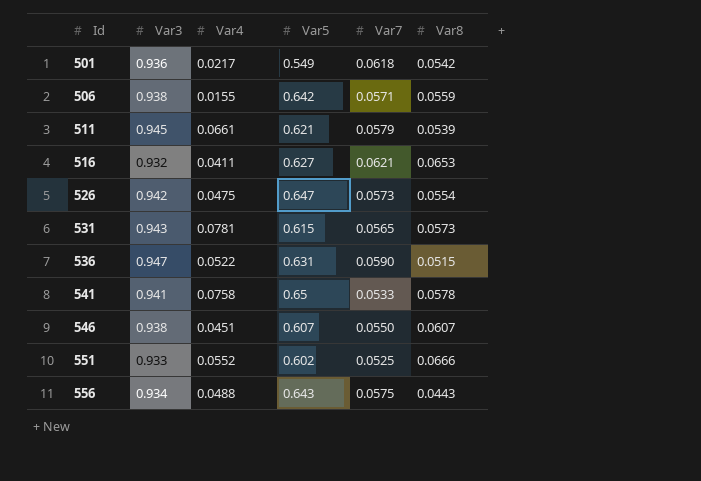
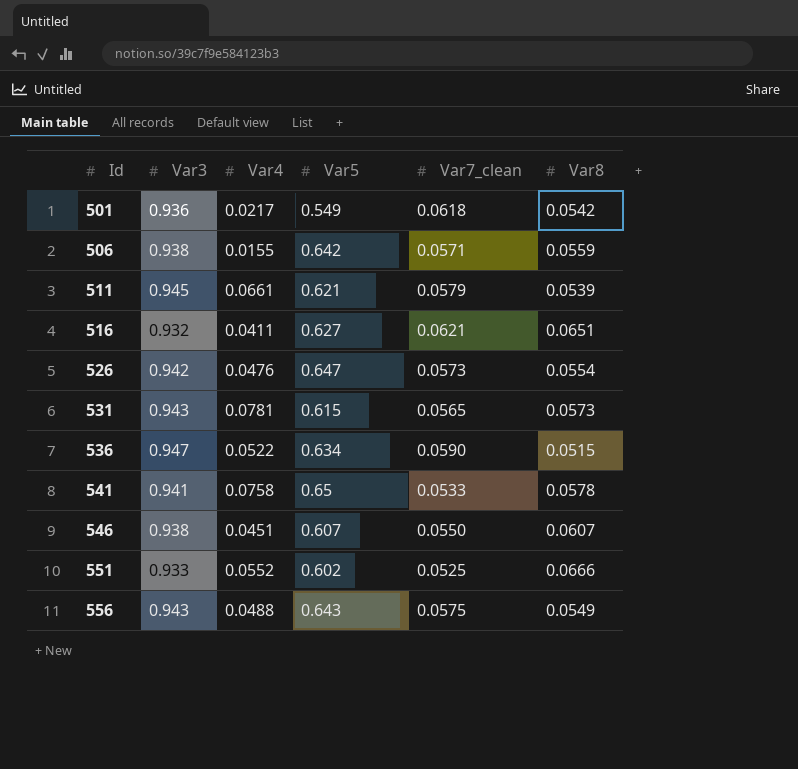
column name: Var7 -> Var7_clean
516 | Var8: 0.0653 -> 0.0651
526 | Var4: 0.0475 -> 0.0476
536 | Var5: 0.631 -> 0.634
556 | Var3: 0.934 -> 0.943
556 | Var8: 0.0443 -> 0.0549

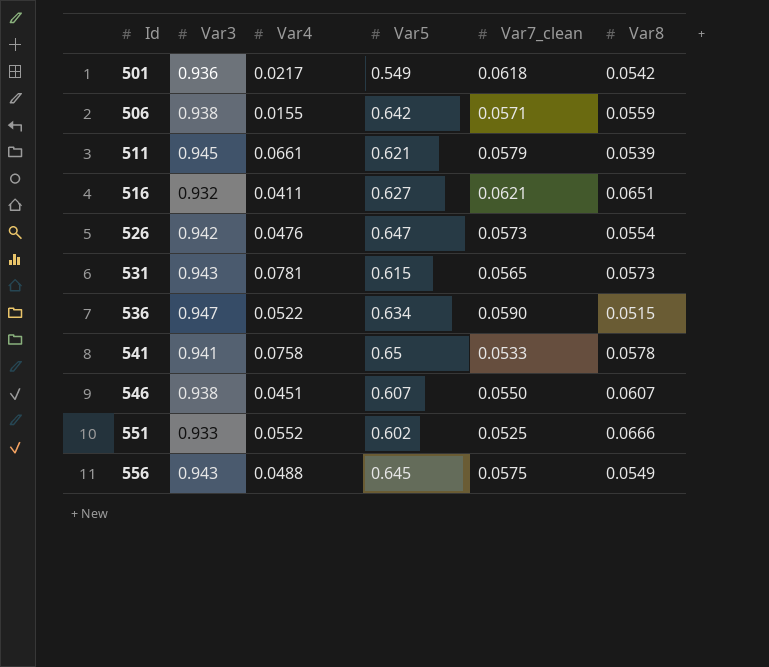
556 | Var5: 0.643 -> 0.645

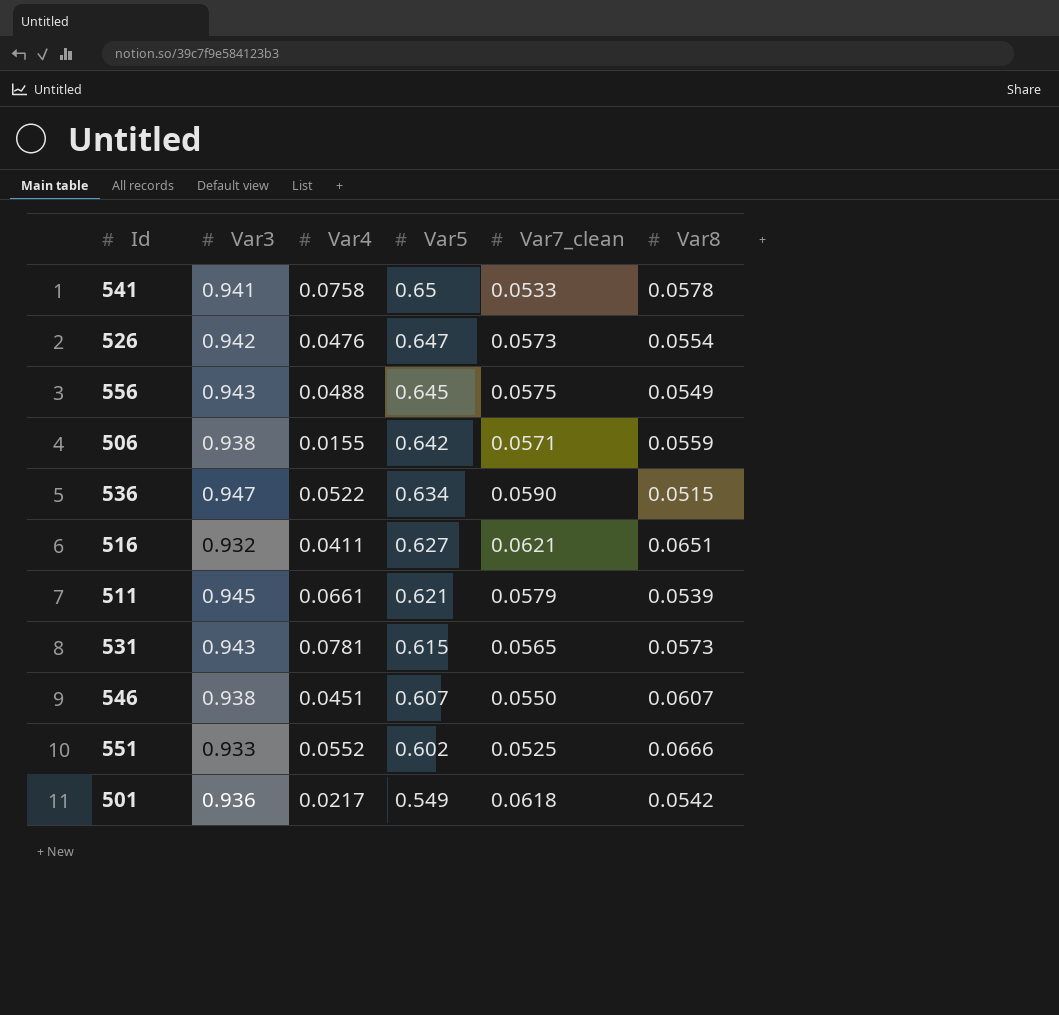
row order: Id ascending -> Var5 descending

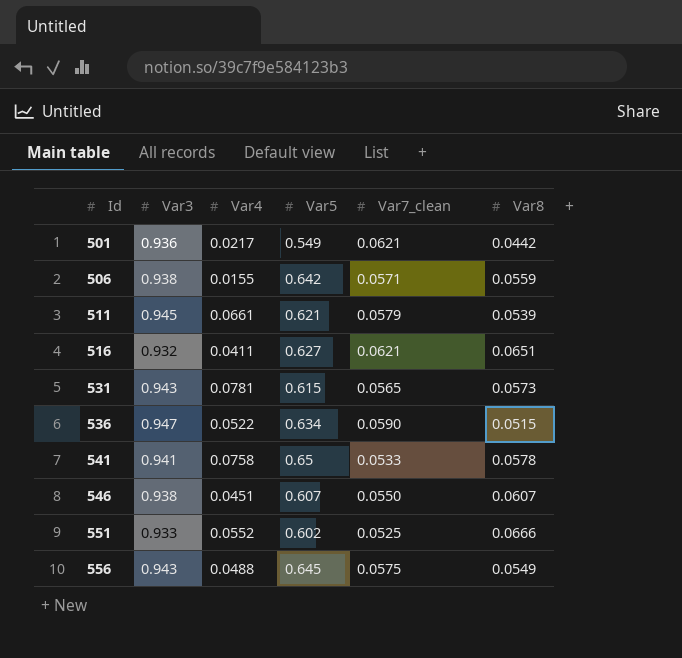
row order: Var5 descending -> Id ascending
row 526: 0.942 | 0.0476 | 0.647 | 0.0573 | 0.0554 -> none
501 | Var7_clean: 0.0618 -> 0.0621
501 | Var8: 0.0542 -> 0.0442

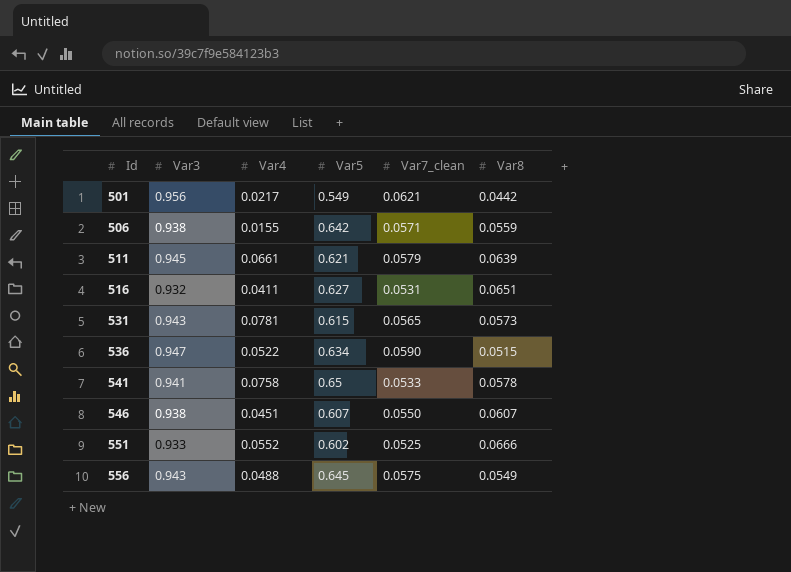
501 | Var3: 0.936 -> 0.956
511 | Var8: 0.0539 -> 0.0639
516 | Var7_clean: 0.0621 -> 0.0531

